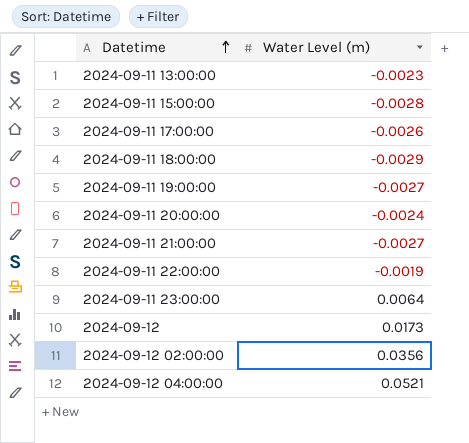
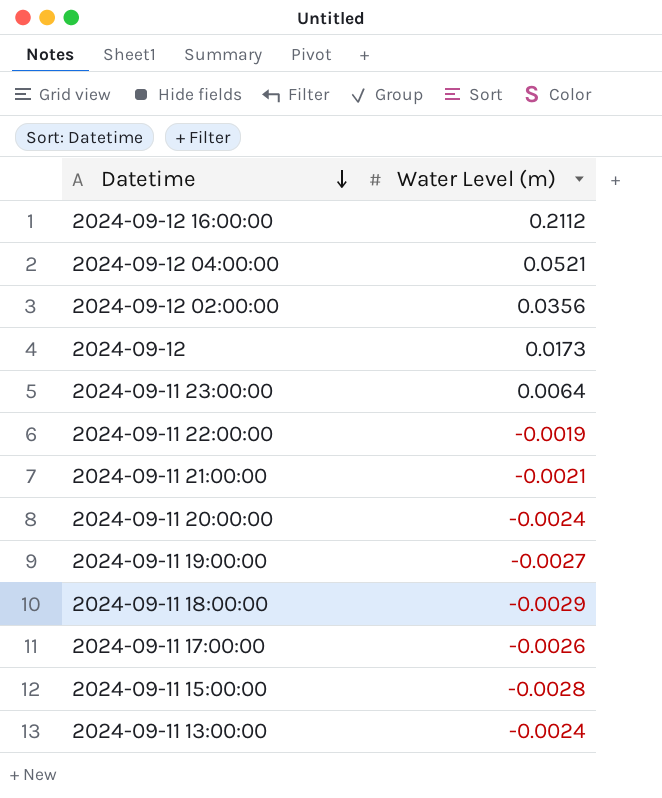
row order: Datetime ascending -> Datetime descending
row 2024-09-12 16:00:00: none -> 0.2112
2024-09-11 21:00:00 | Water Level (m): -0.0027 -> -0.0021
2024-09-11 13:00:00 | Water Level (m): -0.0023 -> -0.0024

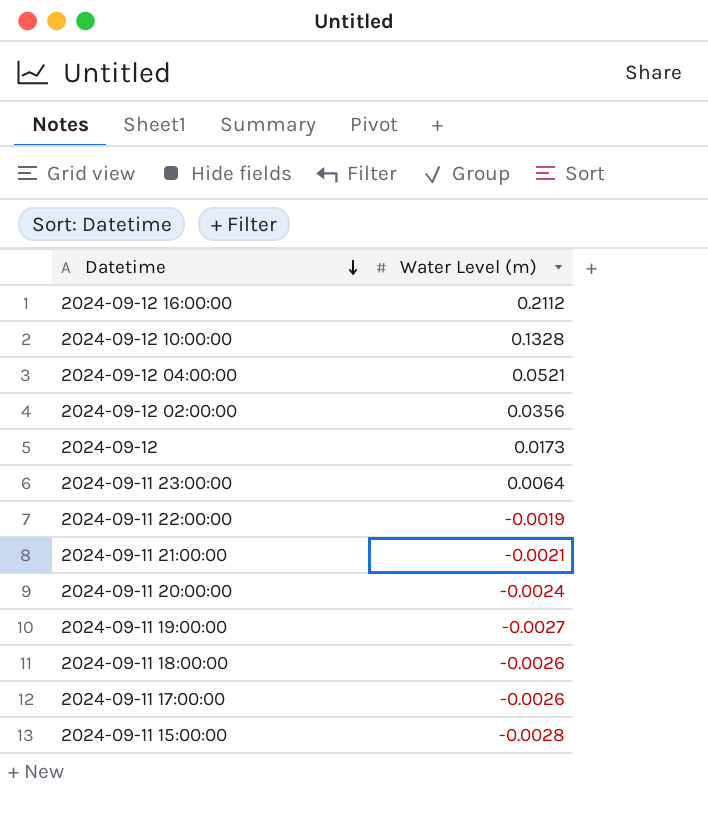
row 2024-09-11 13:00:00: -0.0024 -> none
row 2024-09-12 10:00:00: none -> 0.1328
2024-09-11 18:00:00 | Water Level (m): -0.0029 -> -0.0026

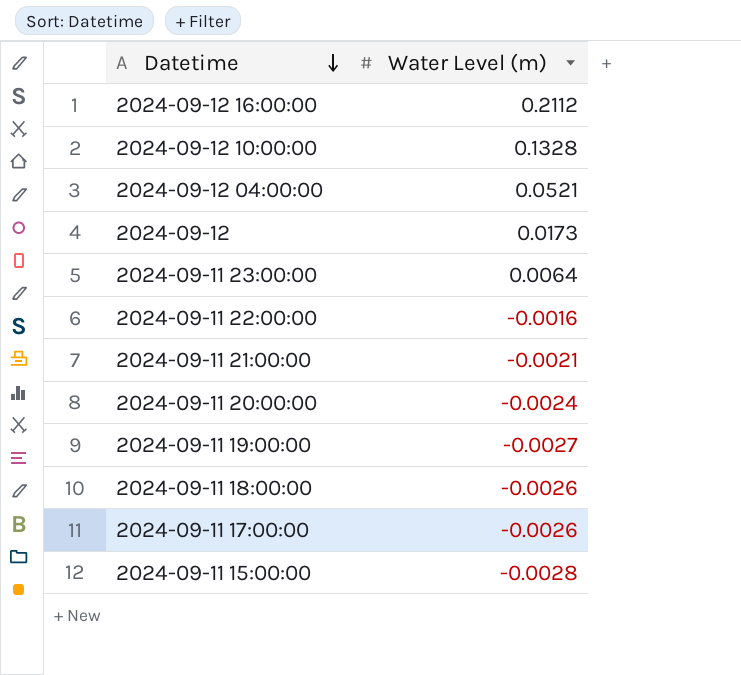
row 2024-09-12 02:00:00: 0.0356 -> none
2024-09-11 22:00:00 | Water Level (m): -0.0019 -> -0.0016

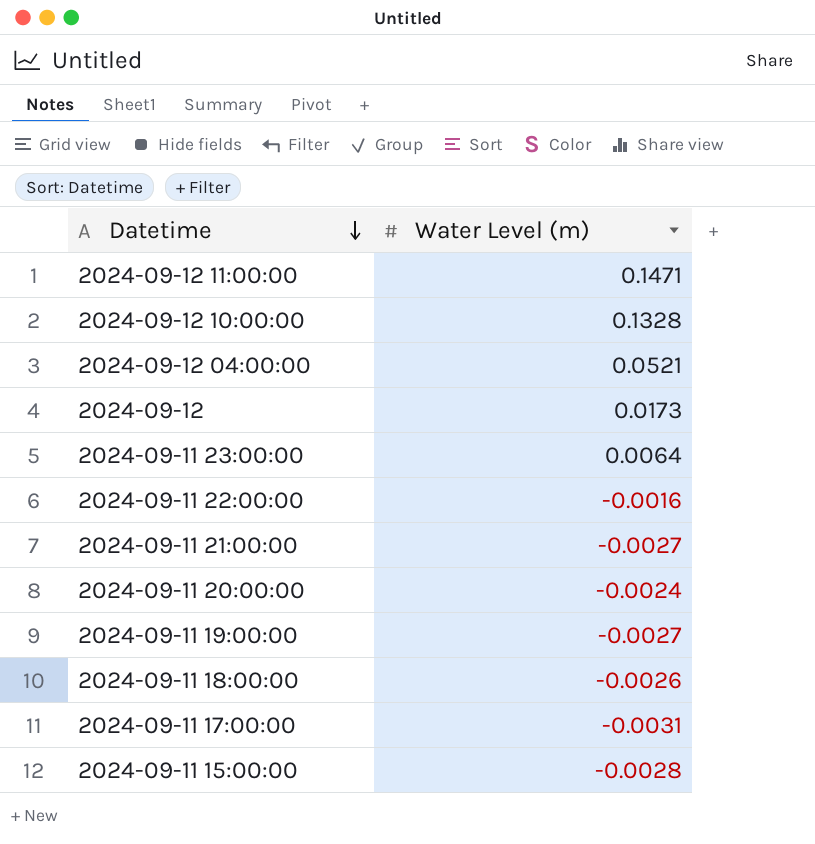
row 2024-09-12 16:00:00: 0.2112 -> none
row 2024-09-12 11:00:00: none -> 0.1471
2024-09-11 21:00:00 | Water Level (m): -0.0021 -> -0.0027
2024-09-11 17:00:00 | Water Level (m): -0.0026 -> -0.0031

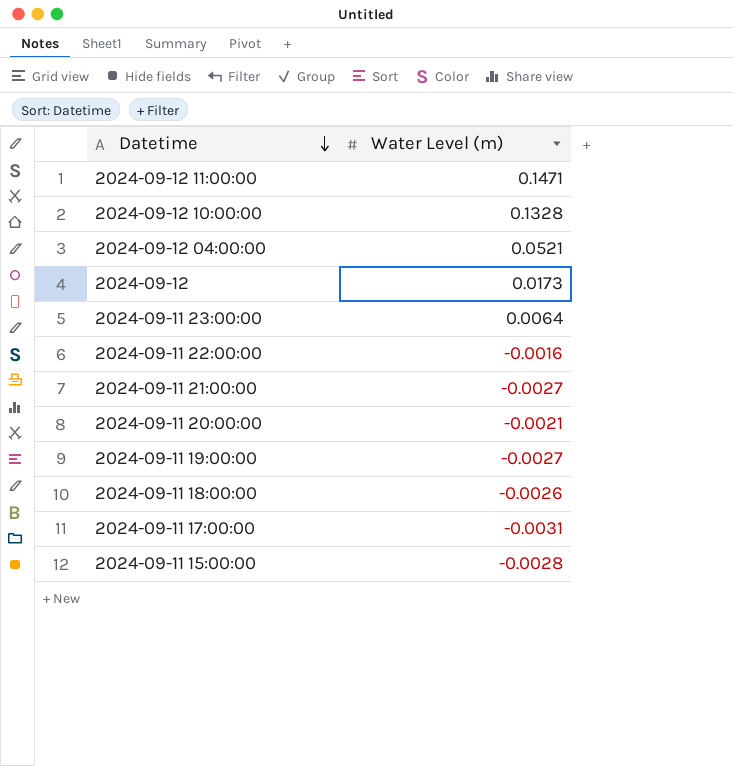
2024-09-11 20:00:00 | Water Level (m): -0.0024 -> -0.0021

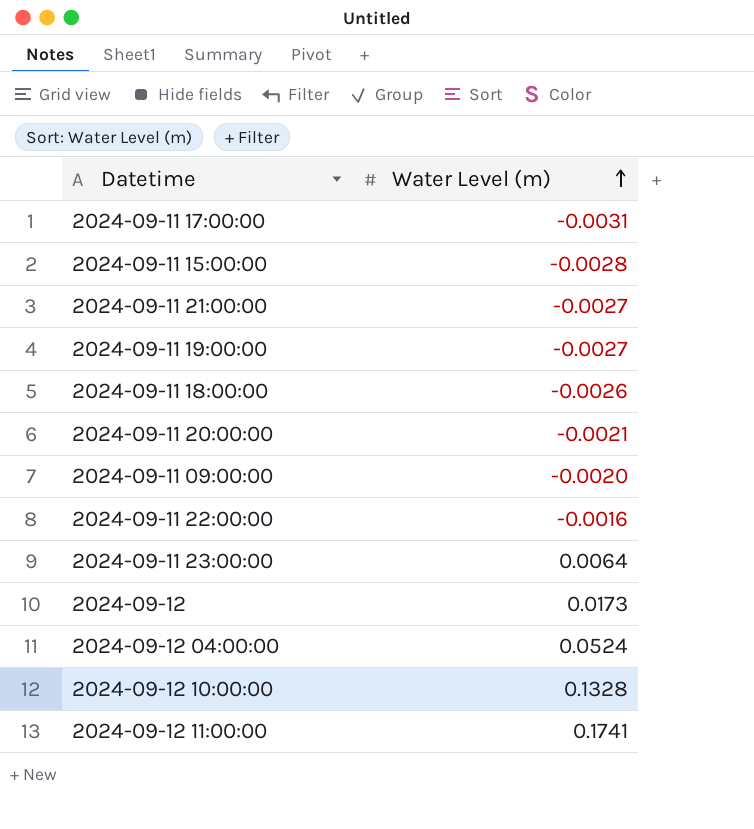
row order: Datetime descending -> Water Level (m) ascending
row 2024-09-11 09:00:00: none -> -0.0020
2024-09-12 04:00:00 | Water Level (m): 0.0521 -> 0.0524
2024-09-12 11:00:00 | Water Level (m): 0.1471 -> 0.1741

